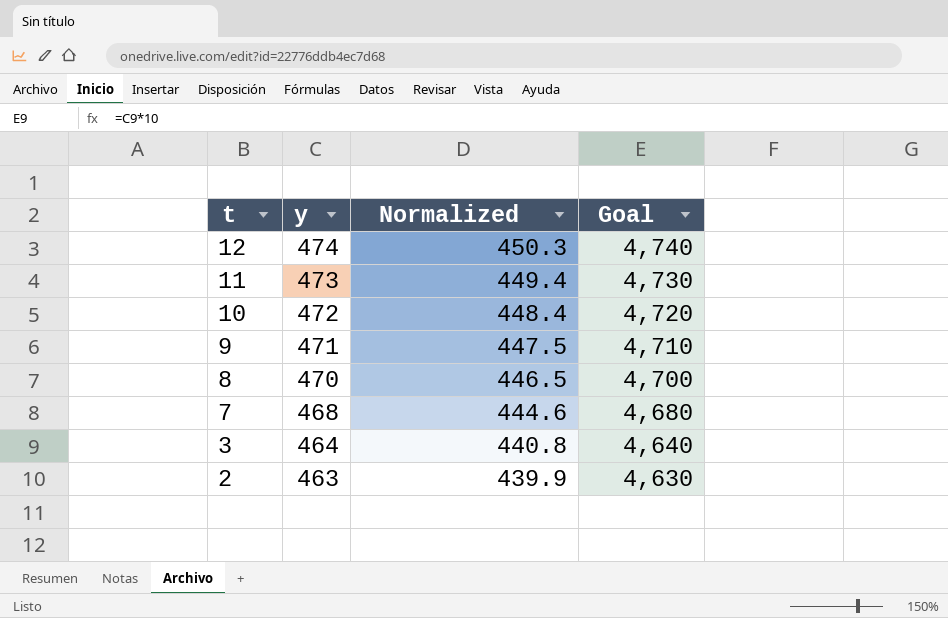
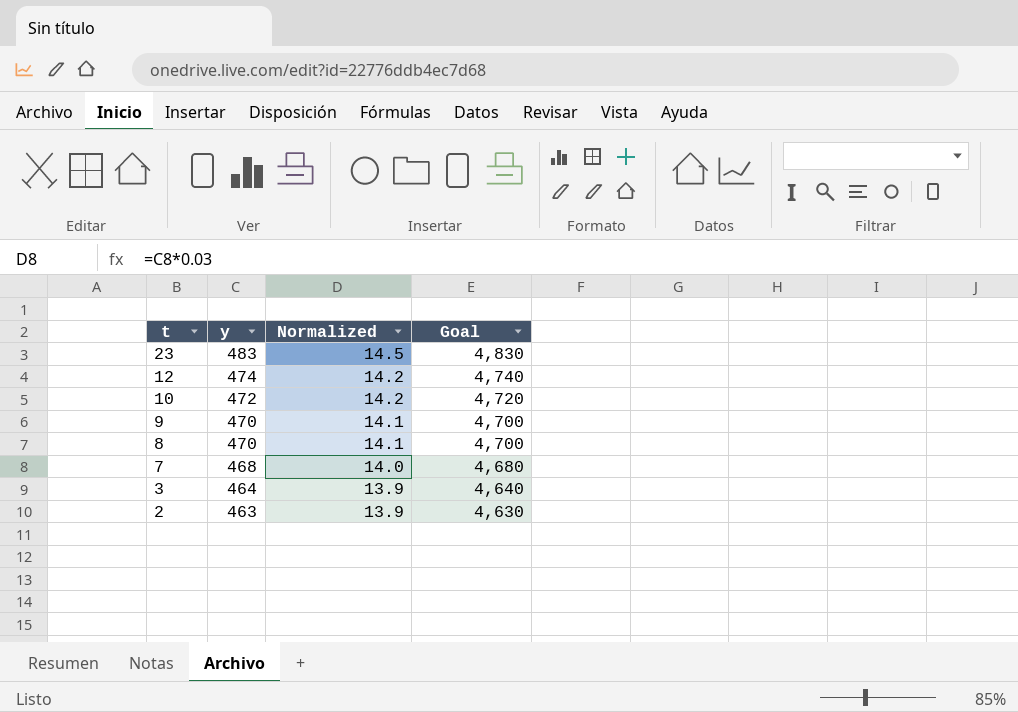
column Normalized | formula: [y] * 0.95 -> [y] * 0.03
row 11: 473 | 449.4 | 4,730 -> none
row 23: none -> 483 | 14.5 | 4,830
9 | y: 471 -> 470
9 | Goal: 4,710 -> 4,700

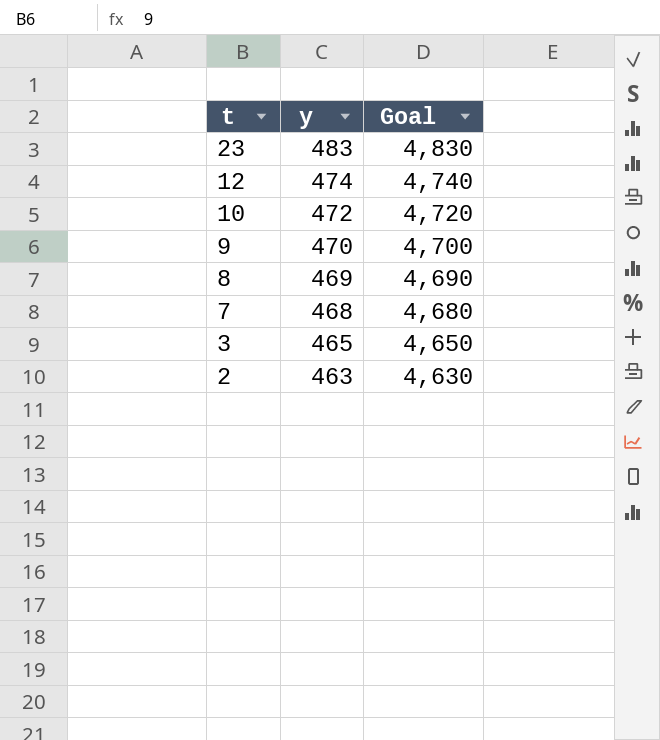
column Normalized | formula: [y] * 0.03 -> none
8 | y: 470 -> 469
8 | Goal: 4,700 -> 4,690
3 | y: 464 -> 465
3 | Goal: 4,640 -> 4,650

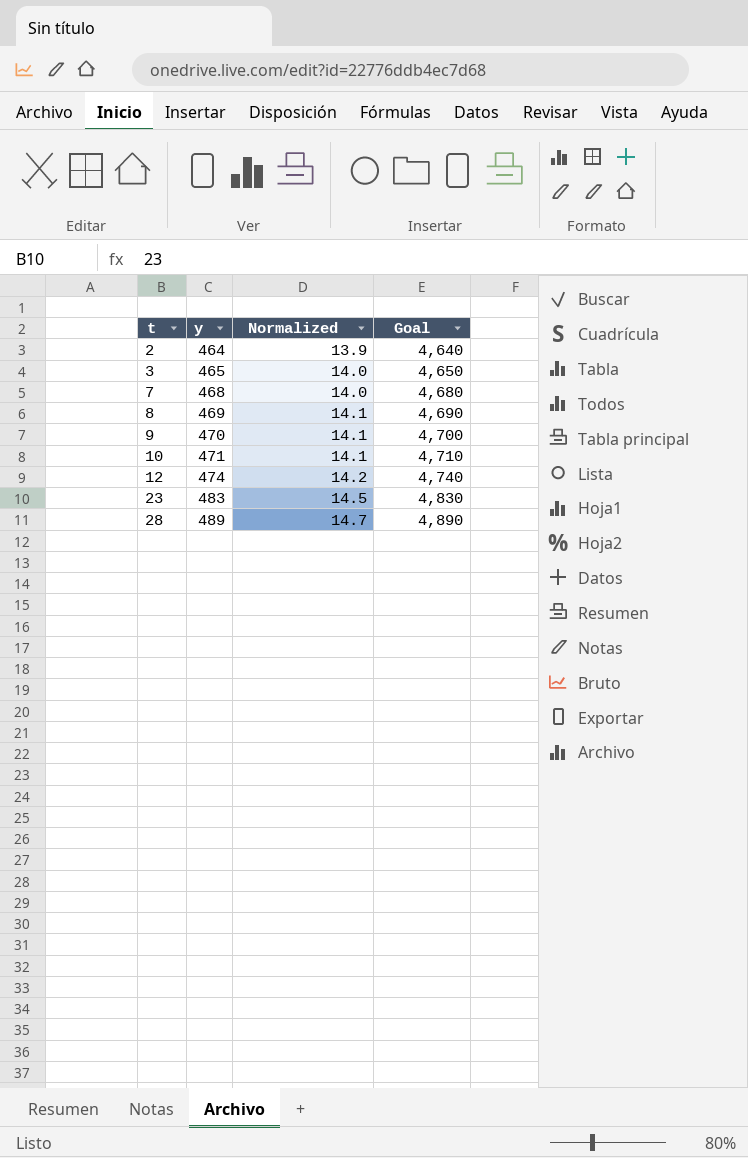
row order: t descending -> t ascending
column Normalized | formula: none -> [y] * 0.03
2 | y: 463 -> 464
2 | Goal: 4,630 -> 4,640
10 | y: 472 -> 471
10 | Goal: 4,720 -> 4,710
row 28: none -> 489 | 14.7 | 4,890

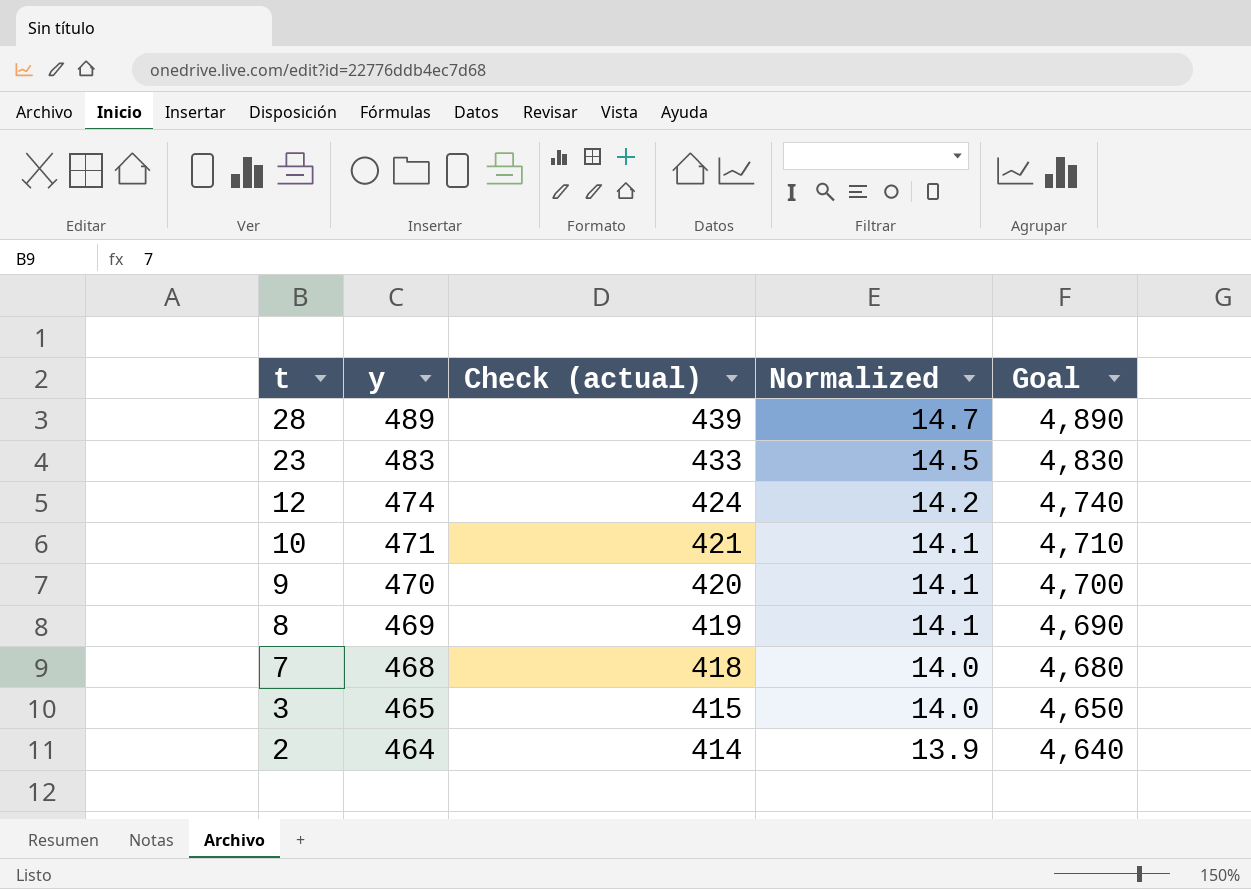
row order: t ascending -> t descending
column Check (actual) | formula: none -> [y] - 50

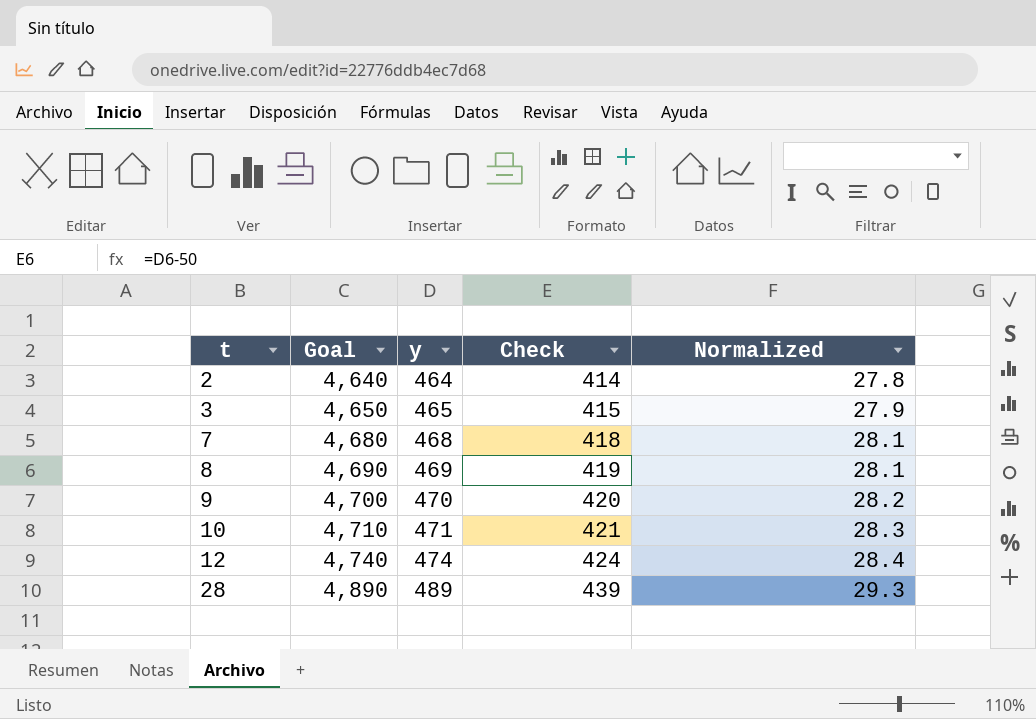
row order: t descending -> t ascending
column Goal | position: 5 -> 2
column name: Check (actual) -> Check
column Normalized | formula: [y] * 0.03 -> [y] * 0.06
row 23: 483 | 433 | 14.5 | 4,830 -> none

